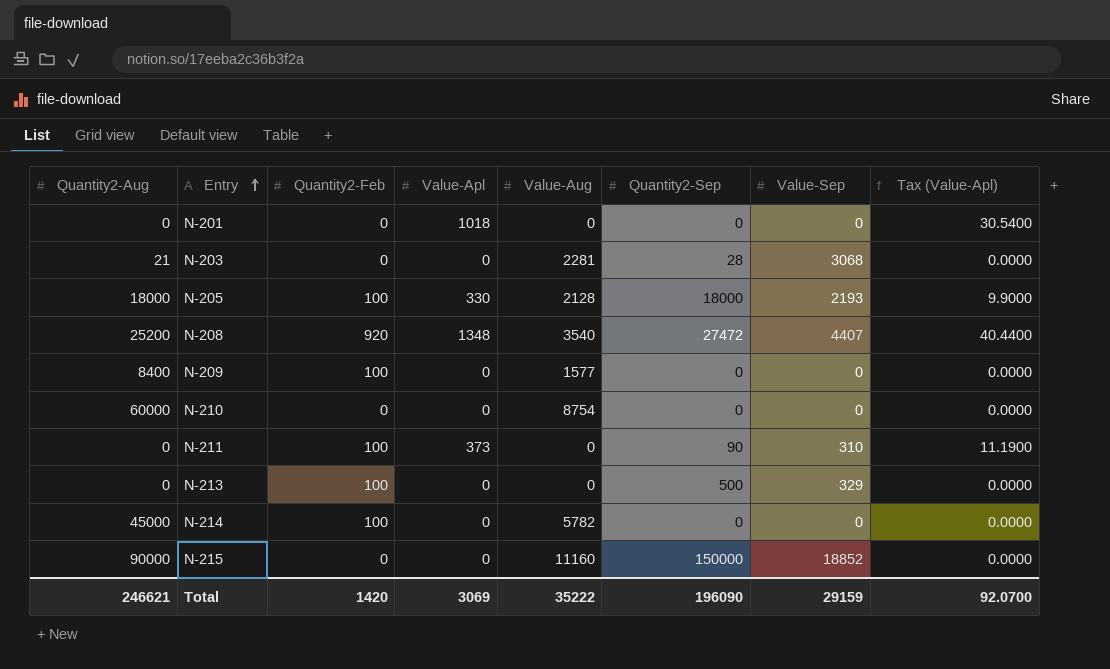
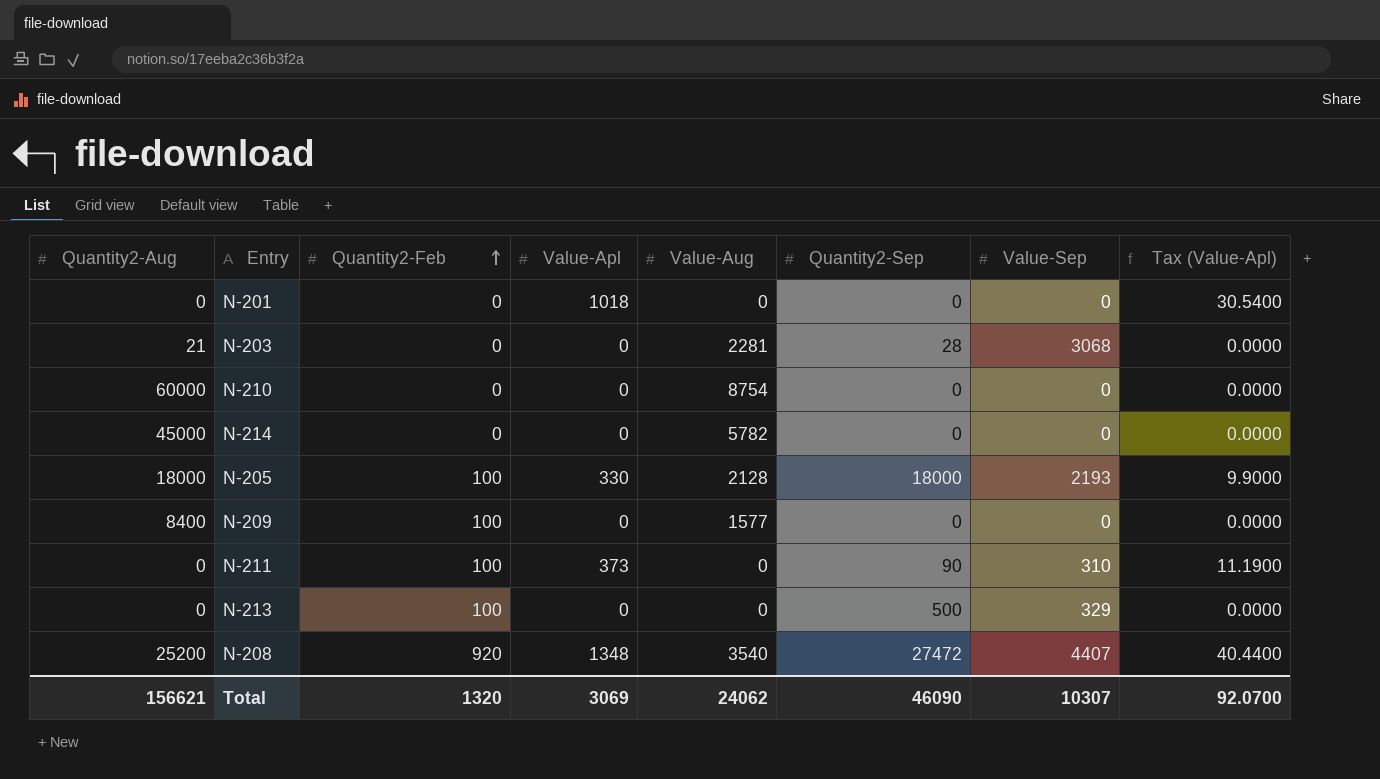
row order: Entry ascending -> Quantity2-Feb ascending
row N-215: 90000 | 0 | 0 | 11160 | 150000 | 18852 | 0.0000 -> none
N-214 | Quantity2-Feb: 100 -> 0
Total | Quantity2-Aug: 246621 -> 156621
Total | Quantity2-Feb: 1420 -> 1320
Total | Value-Aug: 35222 -> 24062
Total | Quantity2-Sep: 196090 -> 46090
Total | Value-Sep: 29159 -> 10307

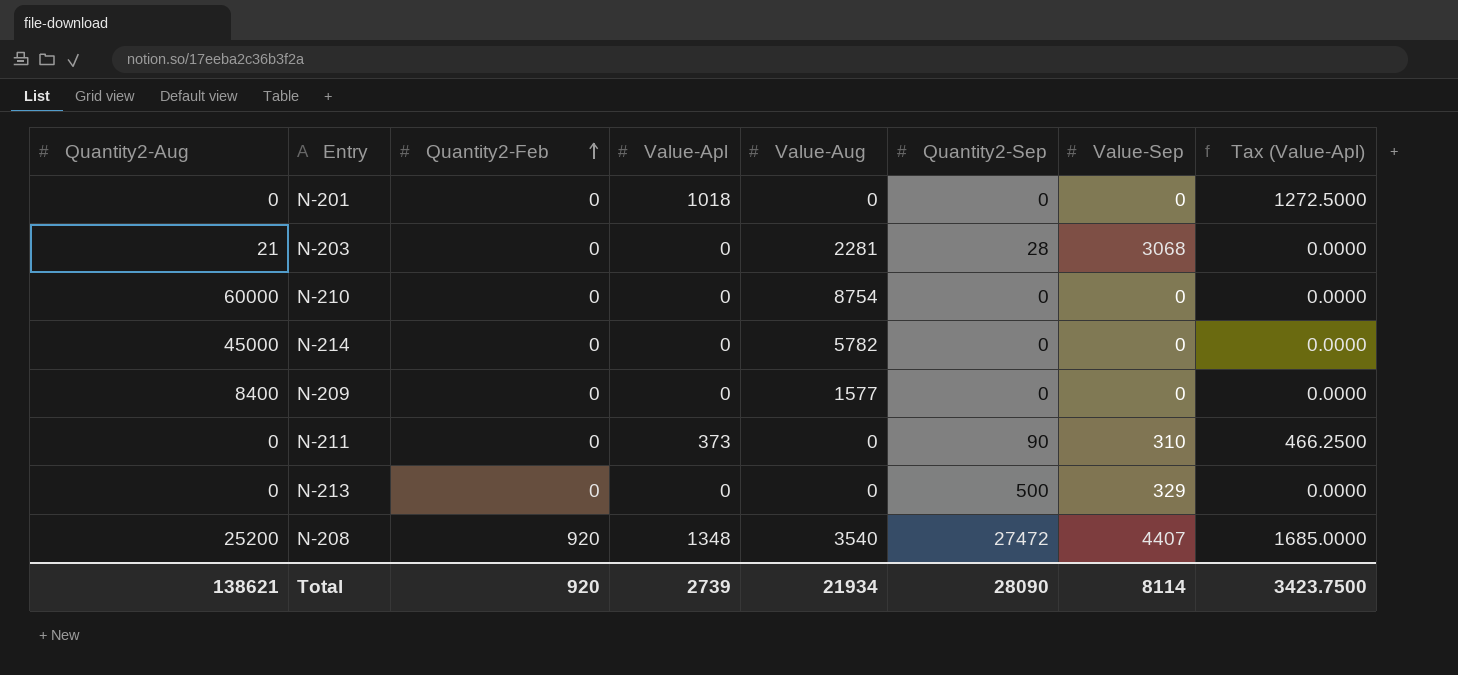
column Tax (Value-Apl) | formula: [Value-Apl] * 0.03 -> [Value-Apl] * 1.25
row N-205: 18000 | 100 | 330 | 2128 | 18000 | 2193 | 9.9000 -> none
N-209 | Quantity2-Feb: 100 -> 0
N-211 | Quantity2-Feb: 100 -> 0
N-213 | Quantity2-Feb: 100 -> 0
Total | Quantity2-Aug: 156621 -> 138621
Total | Quantity2-Feb: 1320 -> 920
Total | Value-Apl: 3069 -> 2739
Total | Value-Aug: 24062 -> 21934
Total | Quantity2-Sep: 46090 -> 28090
Total | Value-Sep: 10307 -> 8114
Total | Tax (Value-Apl): 92.0700 -> 3423.7500

